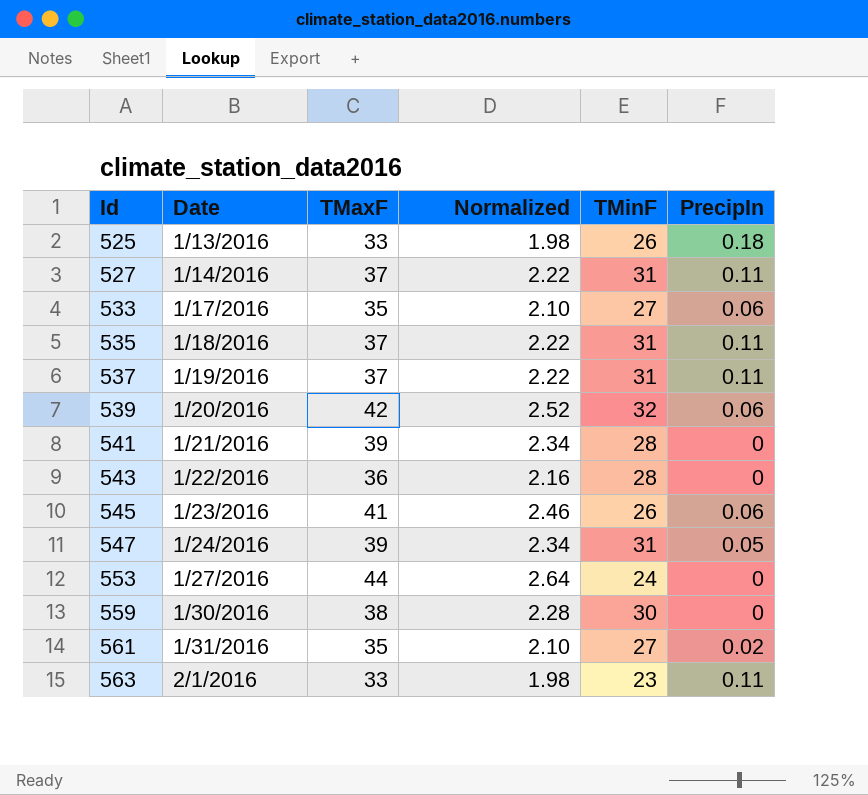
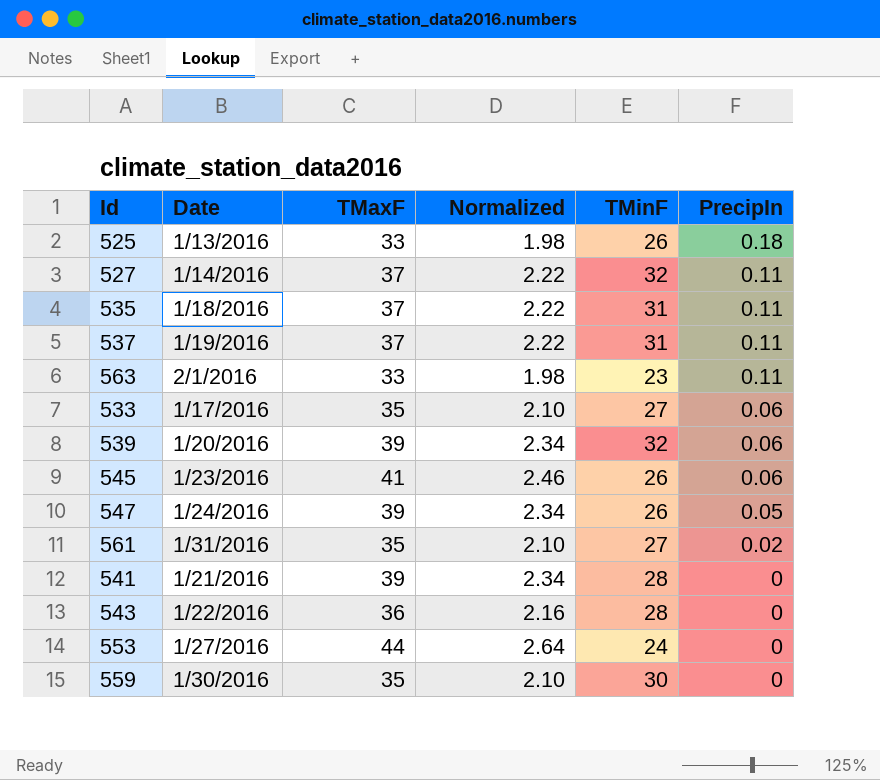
row order: Id ascending -> PrecipIn descending
527 | TMinF: 31 -> 32
539 | TMaxF: 42 -> 39
539 | Normalized: 2.52 -> 2.34
547 | TMinF: 31 -> 26
559 | TMaxF: 38 -> 35
559 | Normalized: 2.28 -> 2.10

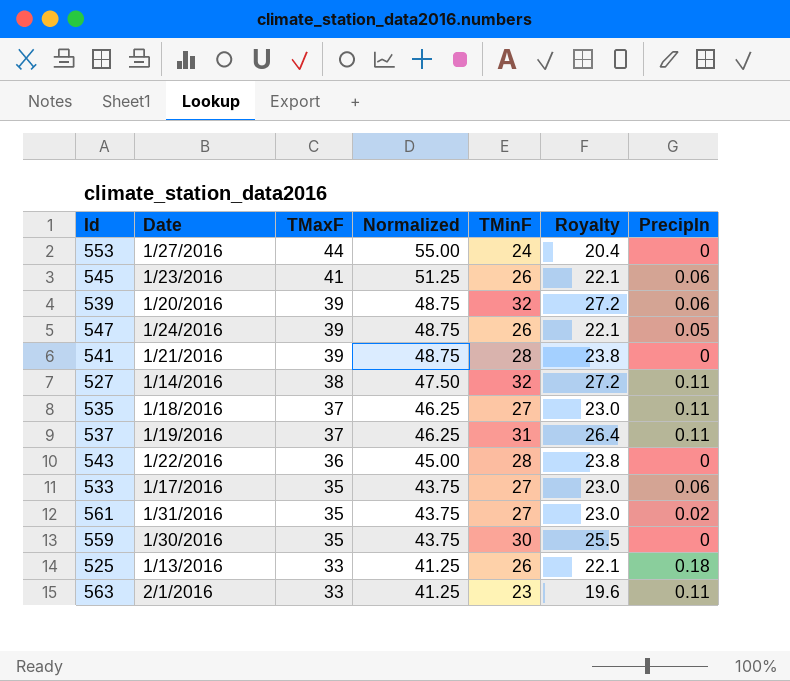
row order: PrecipIn descending -> TMaxF descending
column Normalized | formula: [TMaxF] * 0.06 -> [TMaxF] * 1.25
column Royalty | formula: none -> [TMinF] * 0.85
527 | TMaxF: 37 -> 38
535 | TMinF: 31 -> 27

